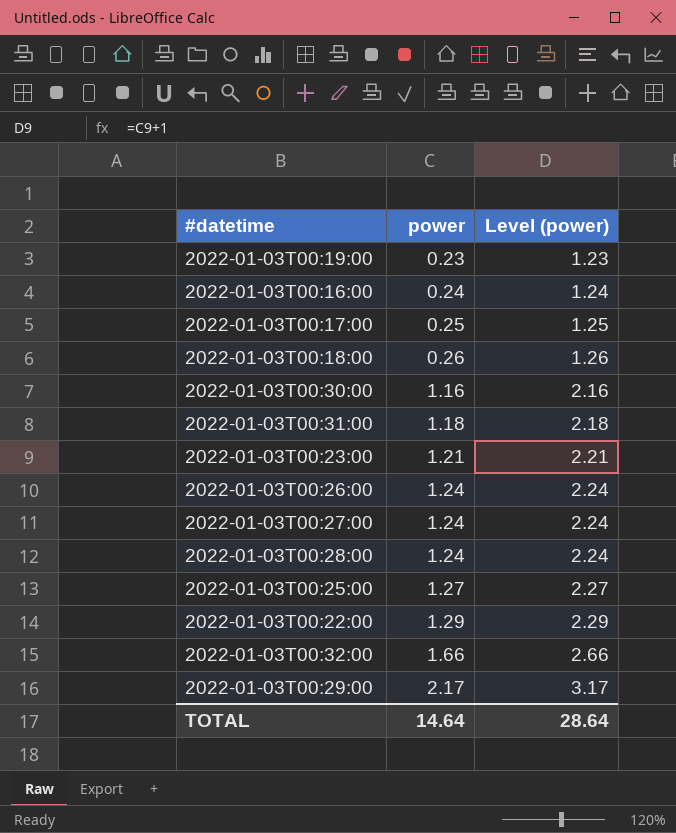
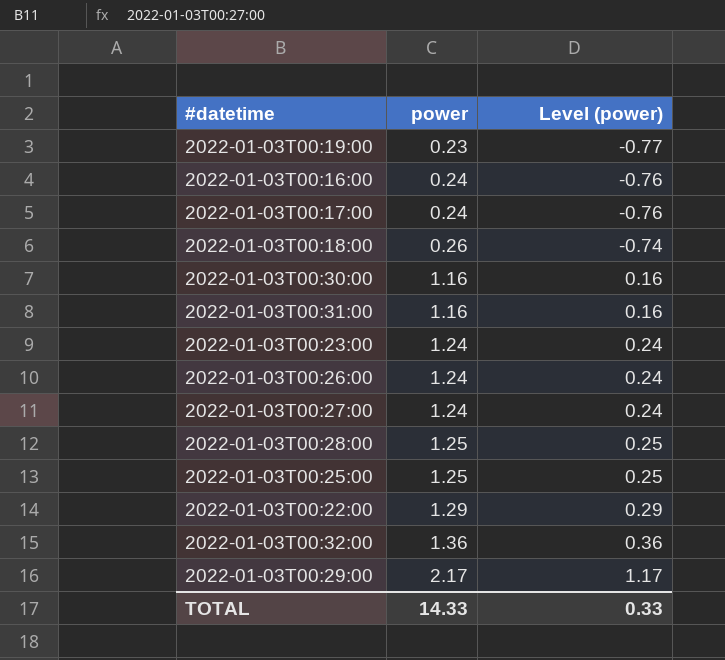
column Level (power) | formula: [power] + 1 -> [power] - 1
2022-01-03T00:17:00 | power: 0.25 -> 0.24
2022-01-03T00:31:00 | power: 1.18 -> 1.16
2022-01-03T00:23:00 | power: 1.21 -> 1.24
2022-01-03T00:28:00 | power: 1.24 -> 1.25
2022-01-03T00:25:00 | power: 1.27 -> 1.25
2022-01-03T00:32:00 | power: 1.66 -> 1.36
TOTAL | power: 14.64 -> 14.33
TOTAL | Level (power): 28.64 -> 0.33

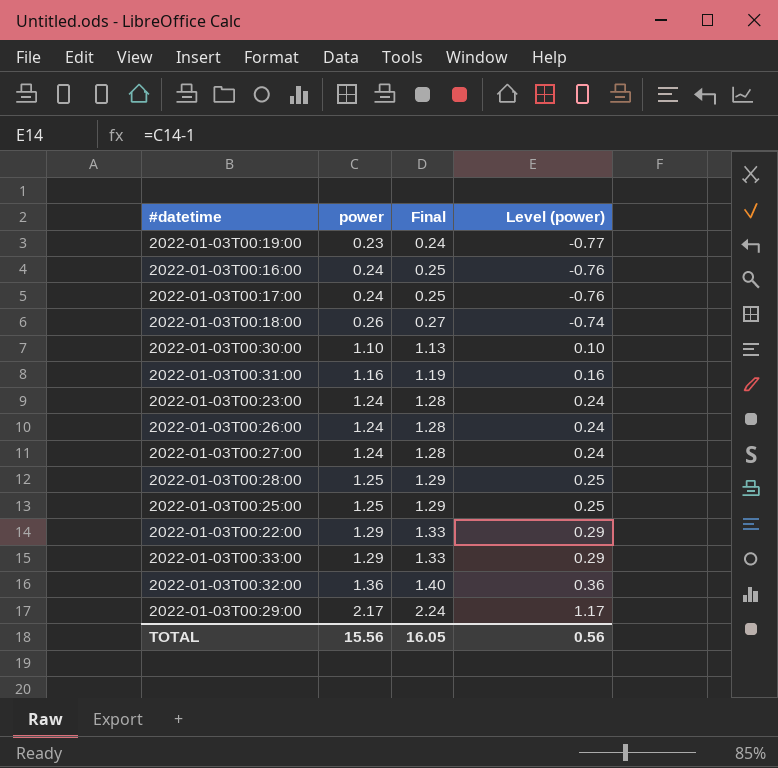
column Final | formula: none -> [power] * 1.03
2022-01-03T00:30:00 | power: 1.16 -> 1.10
2022-01-03T00:30:00 | Level (power): 0.16 -> 0.10
row 2022-01-03T00:33:00: none -> 1.29 | 1.33 | 0.29
TOTAL | power: 14.33 -> 15.56
TOTAL | Level (power): 0.33 -> 0.56

